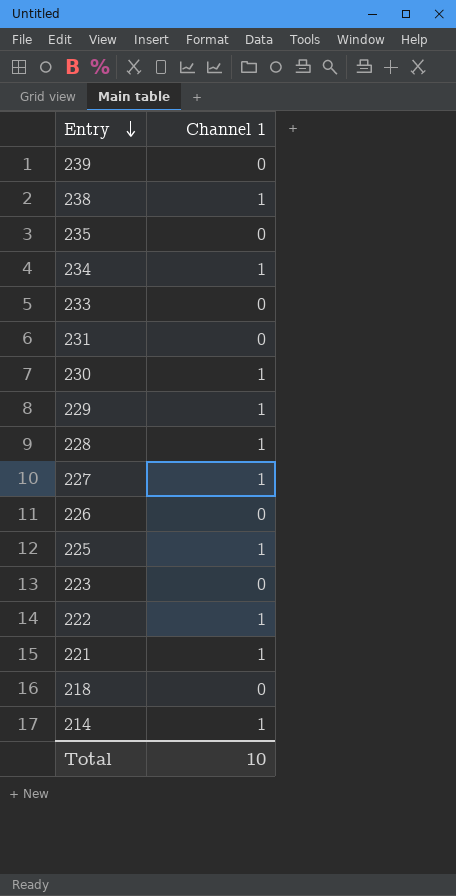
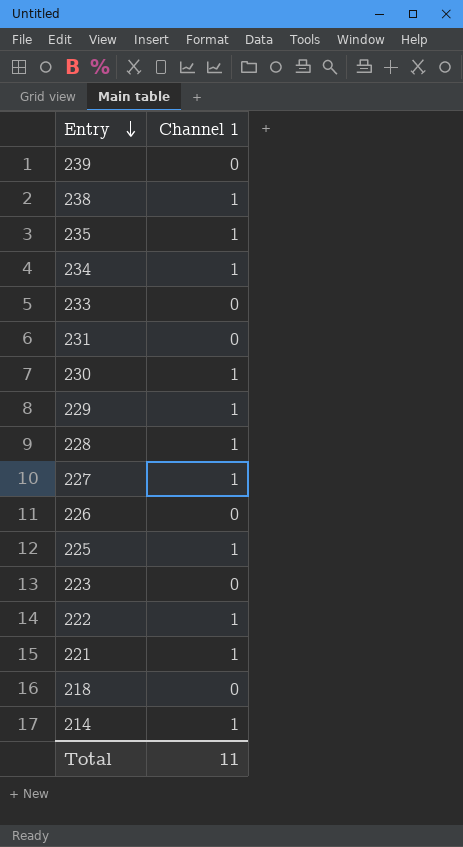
235 | Channel 1: 0 -> 1
Total | Channel 1: 10 -> 11

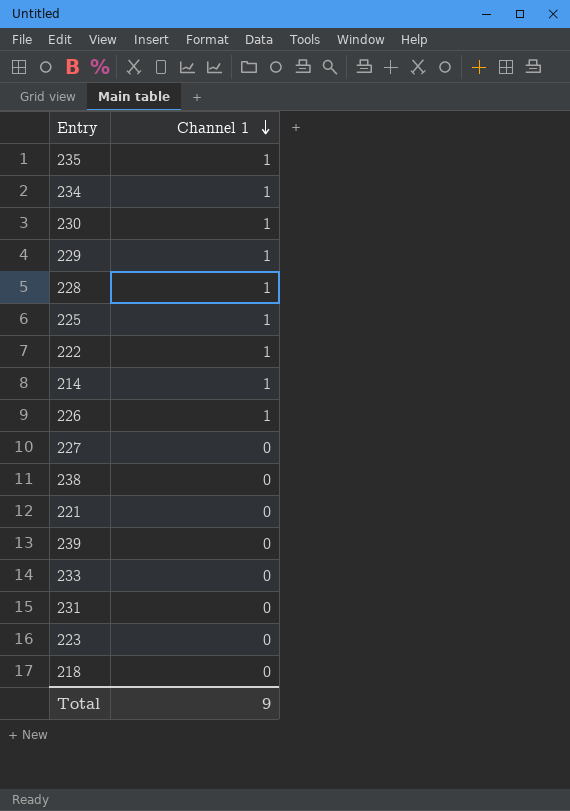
row order: Entry descending -> Channel 1 descending
226 | Channel 1: 0 -> 1
227 | Channel 1: 1 -> 0
238 | Channel 1: 1 -> 0
221 | Channel 1: 1 -> 0
Total | Channel 1: 11 -> 9

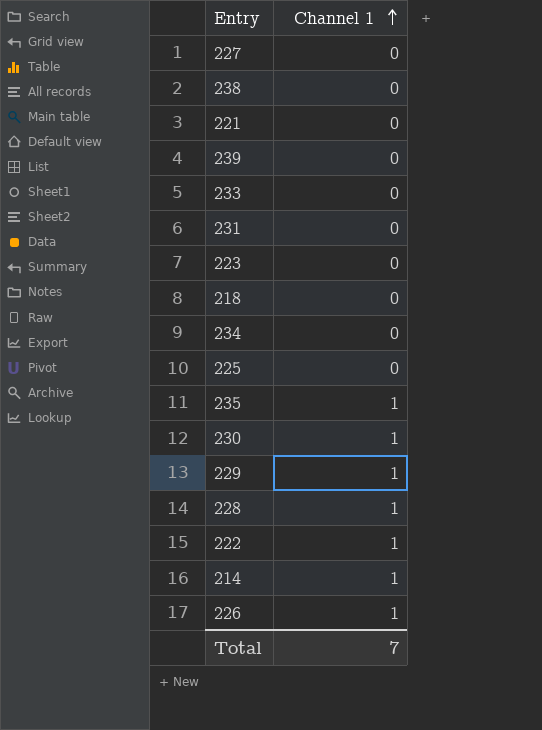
row order: Channel 1 descending -> Channel 1 ascending
234 | Channel 1: 1 -> 0
225 | Channel 1: 1 -> 0
Total | Channel 1: 9 -> 7

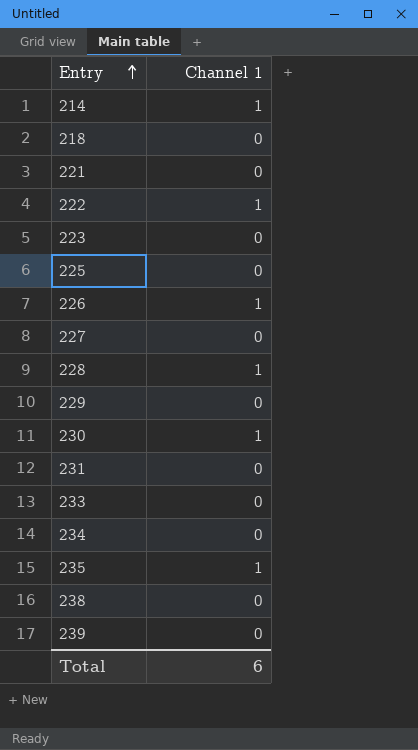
row order: Channel 1 ascending -> Entry ascending
229 | Channel 1: 1 -> 0
Total | Channel 1: 7 -> 6

